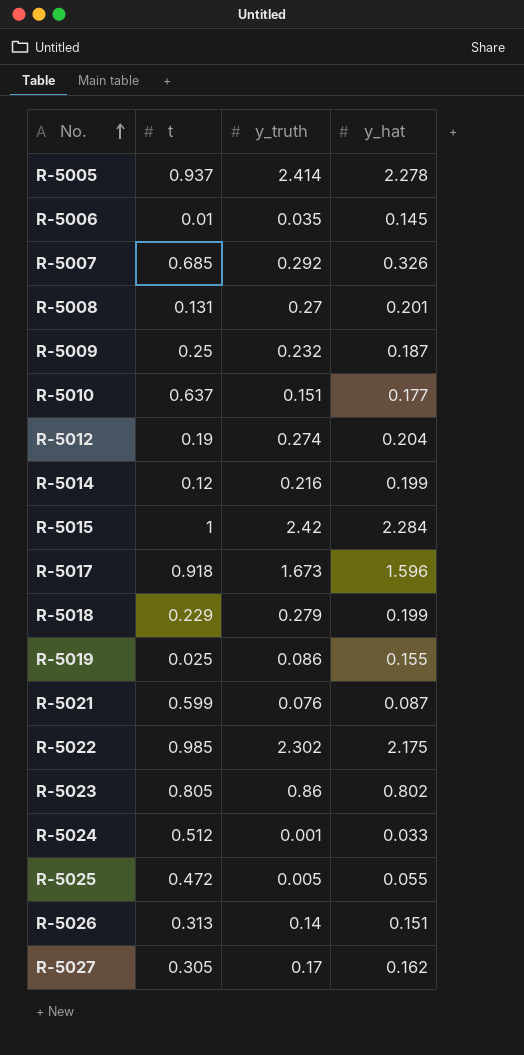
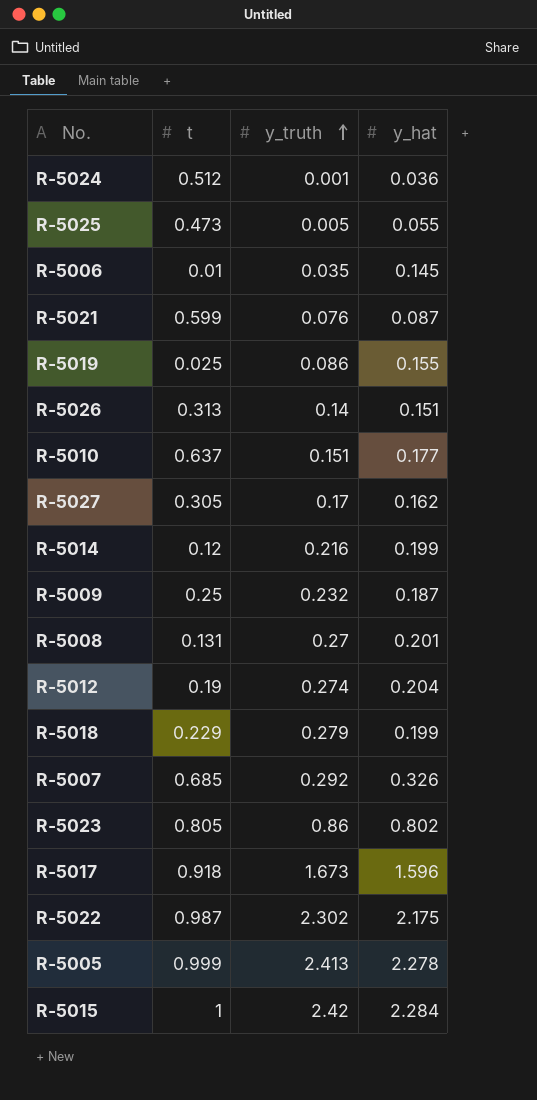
row order: No. ascending -> y_truth ascending
R-5024 | y_hat: 0.033 -> 0.036
R-5025 | t: 0.472 -> 0.473
R-5022 | t: 0.985 -> 0.987
R-5005 | t: 0.937 -> 0.999
R-5005 | y_truth: 2.414 -> 2.413

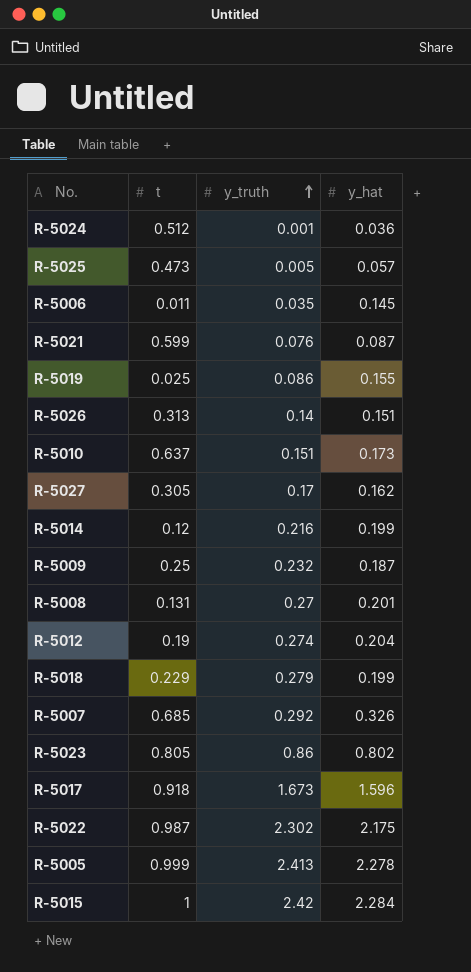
R-5025 | y_hat: 0.055 -> 0.057
R-5006 | t: 0.01 -> 0.011
R-5010 | y_hat: 0.177 -> 0.173

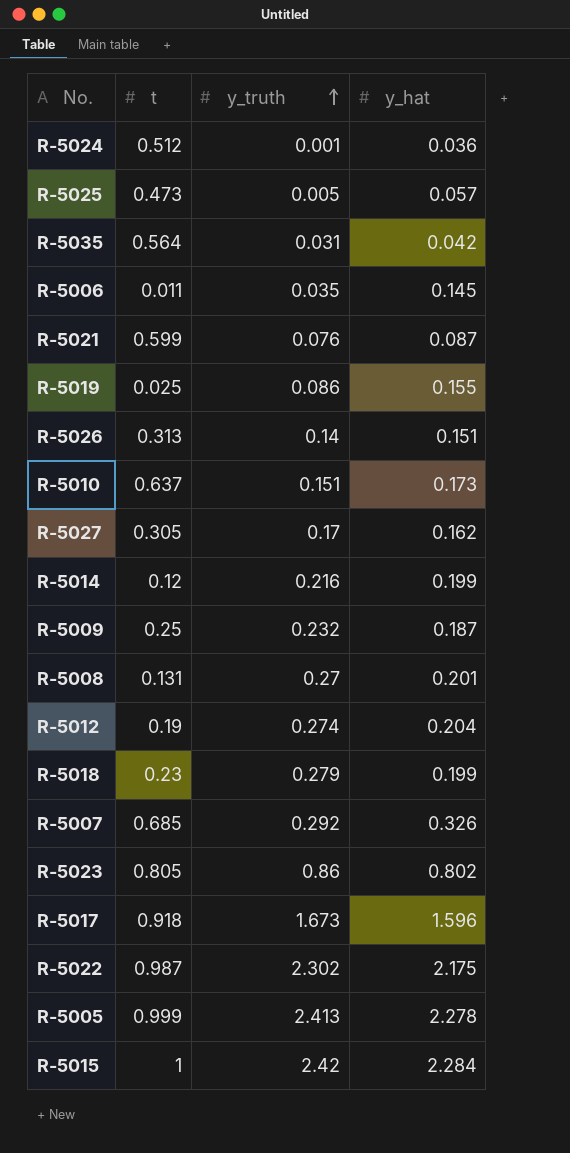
row R-5035: none -> 0.564 | 0.031 | 0.042
R-5018 | t: 0.229 -> 0.23

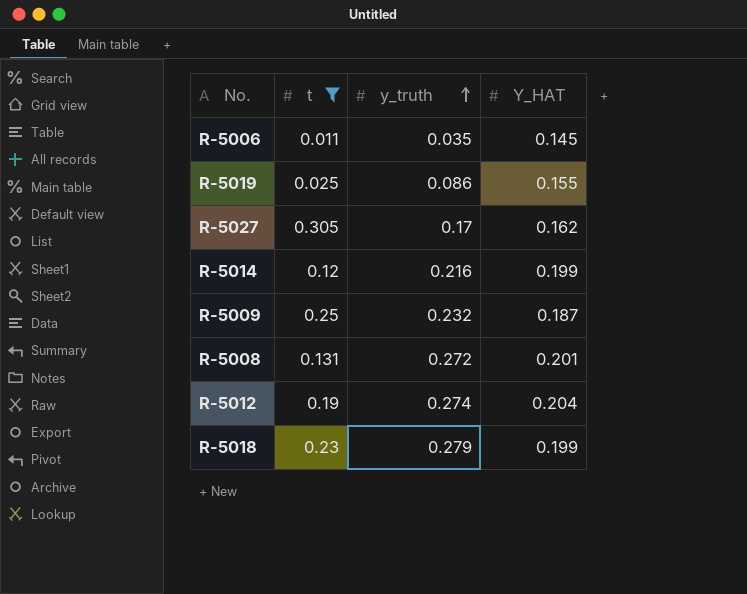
filter: none -> t <= 0.305
column name: y_hat -> Y_HAT
R-5008 | y_truth: 0.27 -> 0.272

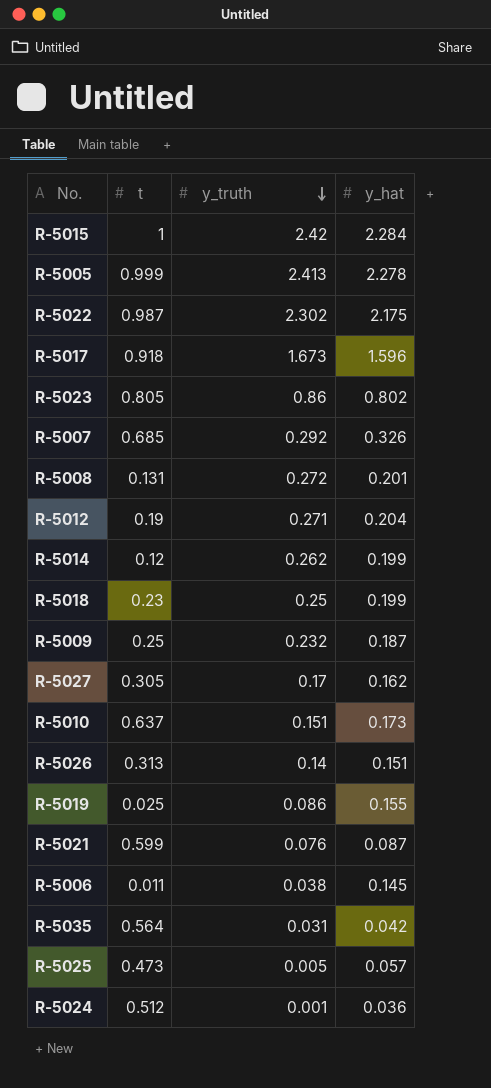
filter: t <= 0.305 -> none
row order: y_truth ascending -> y_truth descending
column name: Y_HAT -> y_hat
R-5012 | y_truth: 0.274 -> 0.271
R-5014 | y_truth: 0.216 -> 0.262
R-5018 | y_truth: 0.279 -> 0.25
R-5006 | y_truth: 0.035 -> 0.038

